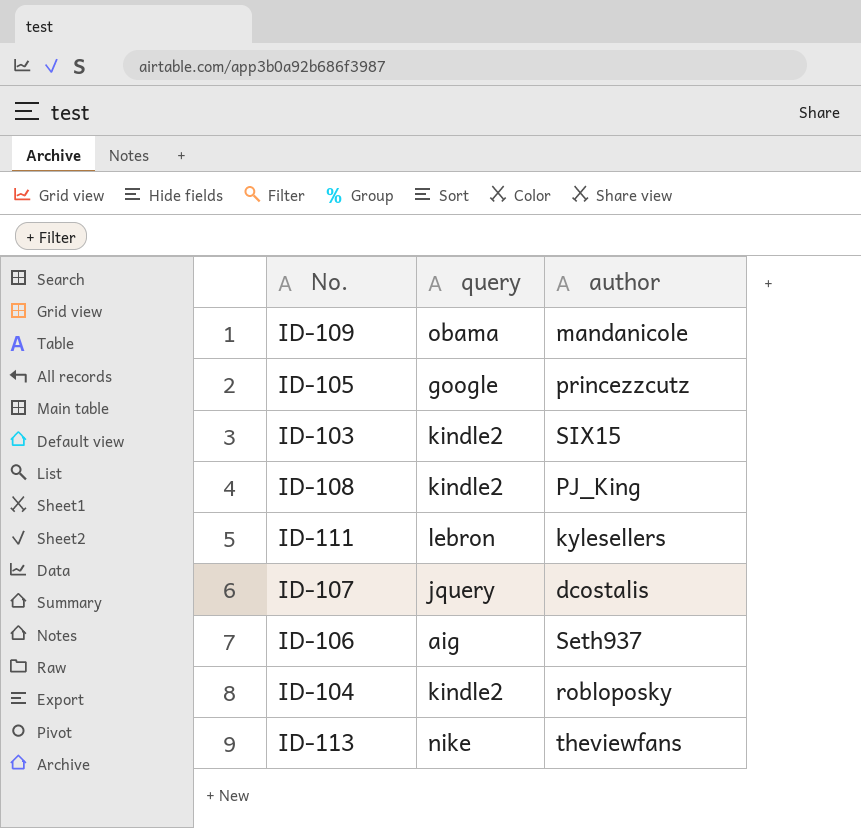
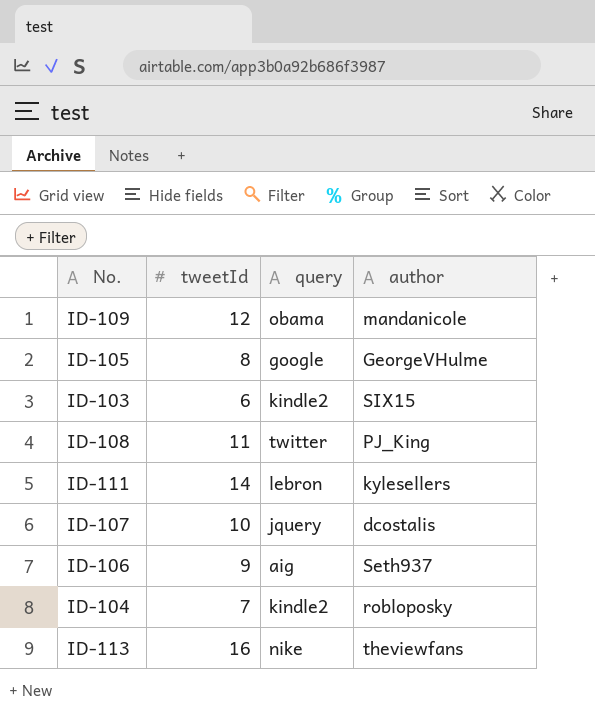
column tweetId | position: none -> 2
ID-105 | author: princezzcutz -> GeorgeVHulme
ID-108 | query: kindle2 -> twitter

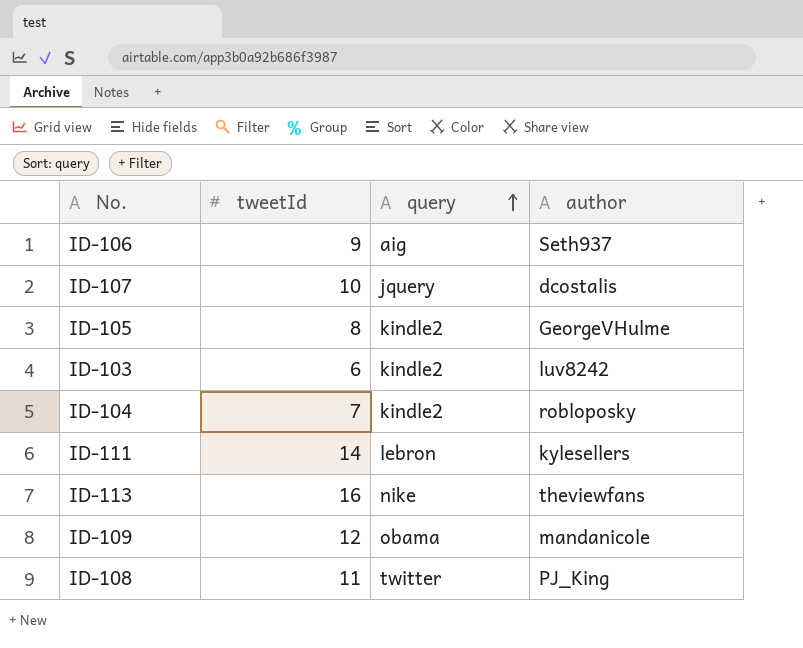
row order: none -> query ascending
ID-105 | query: google -> kindle2
ID-103 | author: SIX15 -> luv8242

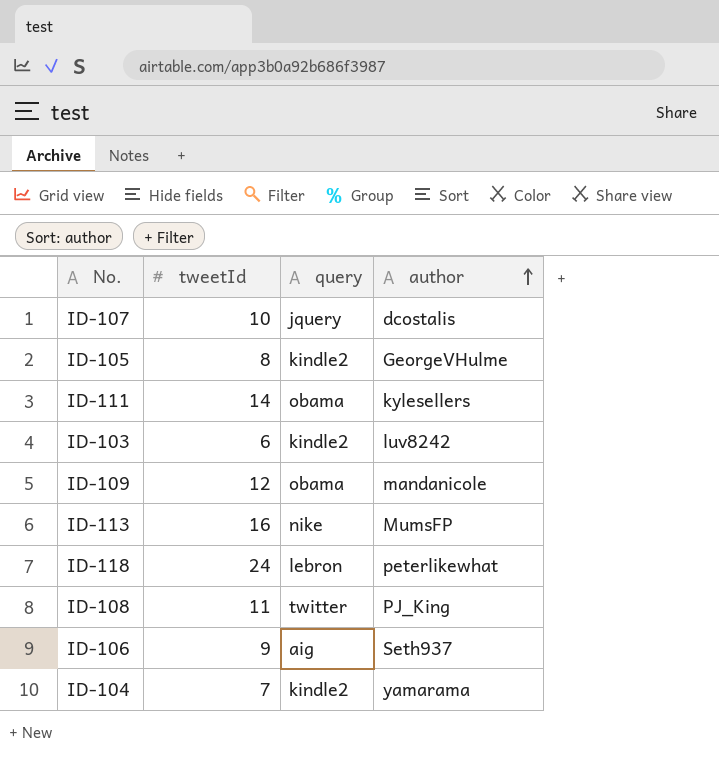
row order: query ascending -> author ascending
ID-111 | query: lebron -> obama
ID-113 | author: theviewfans -> MumsFP
row ID-118: none -> 24 | lebron | peterlikewhat
ID-104 | author: robloposky -> yamarama

